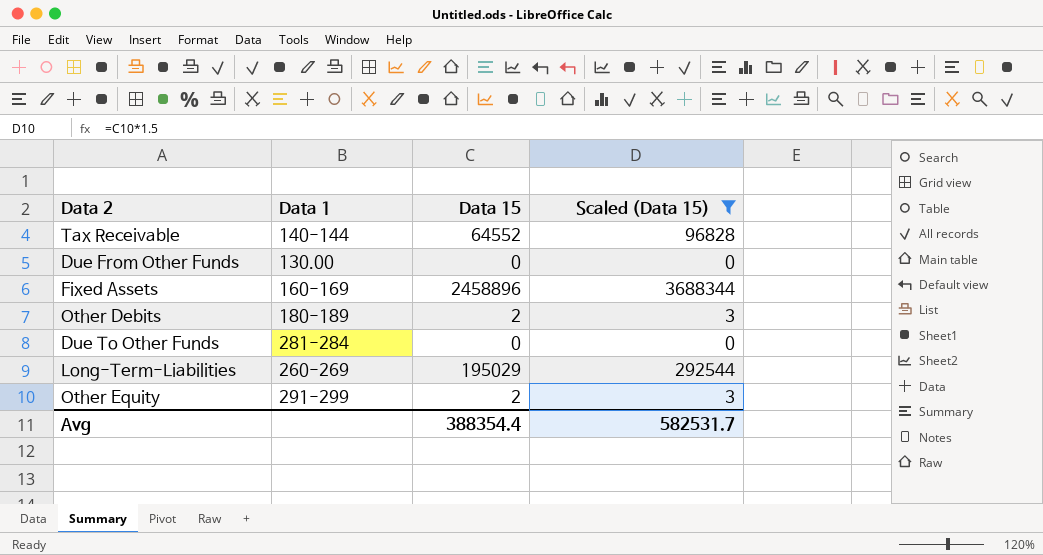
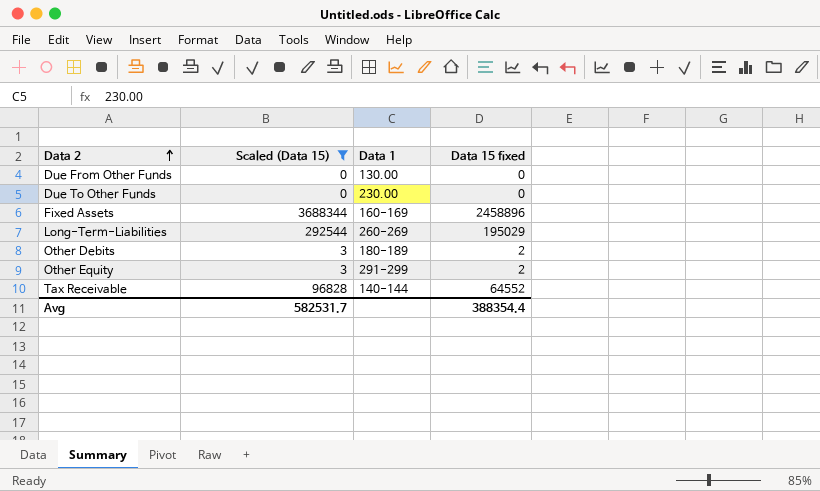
row order: none -> Data 2 ascending
column Scaled (Data 15) | position: 4 -> 2
column name: Data 15 -> Data 15 fixed
Due To Other Funds | Data 1: 281-284 -> 230.00

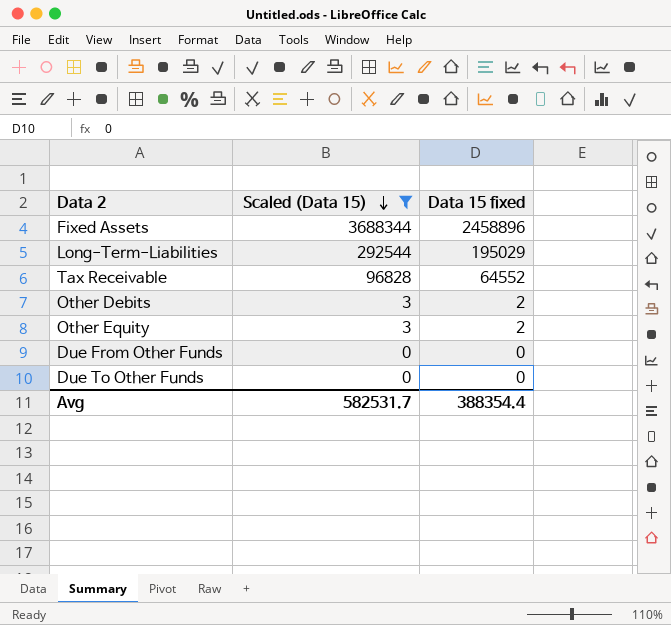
row order: Data 2 ascending -> Scaled (Data 15) descending
column Data 1 | position: 3 -> none

